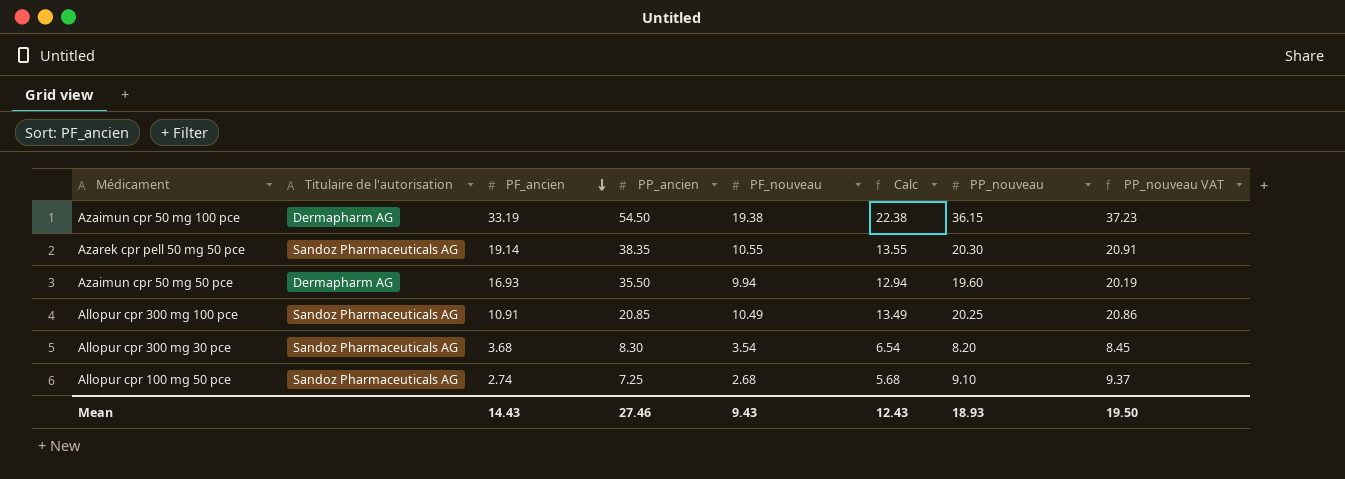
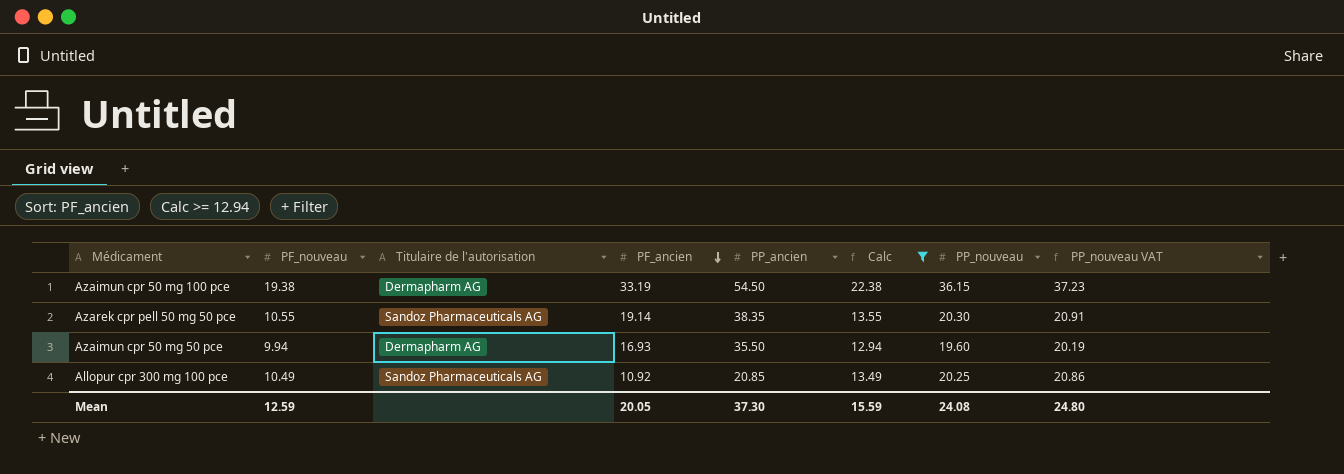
filter: none -> Calc >= 12.94
column PF_nouveau | position: 5 -> 2
Allopur cpr 300 mg 100 pce | PF_ancien: 10.91 -> 10.92
Mean | PF_nouveau: 9.43 -> 12.59
Mean | PF_ancien: 14.43 -> 20.05
Mean | PP_ancien: 27.46 -> 37.30
Mean | Calc: 12.43 -> 15.59
Mean | PP_nouveau: 18.93 -> 24.08
Mean | PP_nouveau VAT: 19.50 -> 24.80

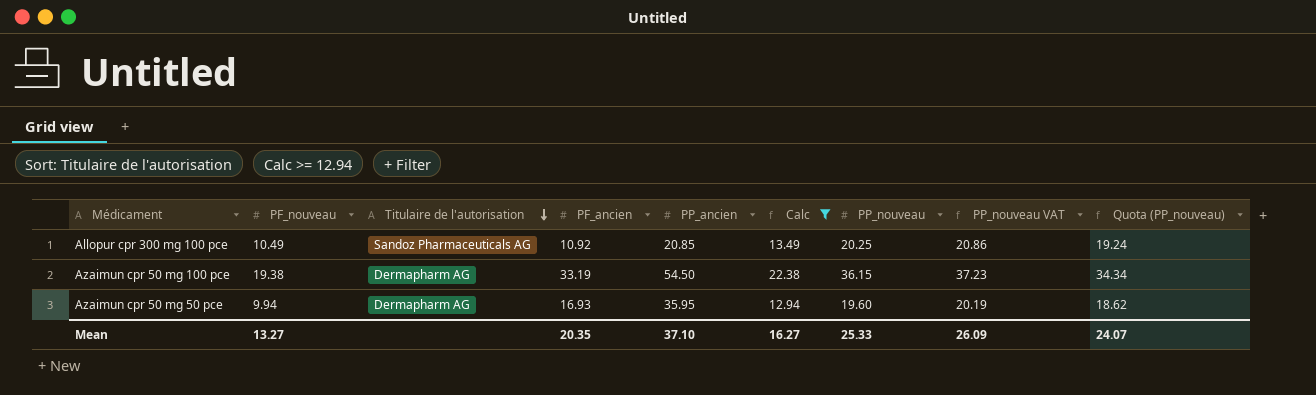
row order: PF_ancien descending -> Titulaire de l'autorisation descending
column Quota (PP_nouveau) | formula: none -> [PP_nouveau] * 0.95
row Azarek cpr pell 50 mg 50 pce: 10.55 | Sandoz Pharmaceuticals AG | 19.14 | 38.35 | 13.55 | 20.30 | 20.91 -> none
Azaimun cpr 50 mg 50 pce | PP_ancien: 35.50 -> 35.95
Mean | PF_nouveau: 12.59 -> 13.27
Mean | PF_ancien: 20.05 -> 20.35
Mean | PP_ancien: 37.30 -> 37.10
Mean | Calc: 15.59 -> 16.27
Mean | PP_nouveau: 24.08 -> 25.33
Mean | PP_nouveau VAT: 24.80 -> 26.09

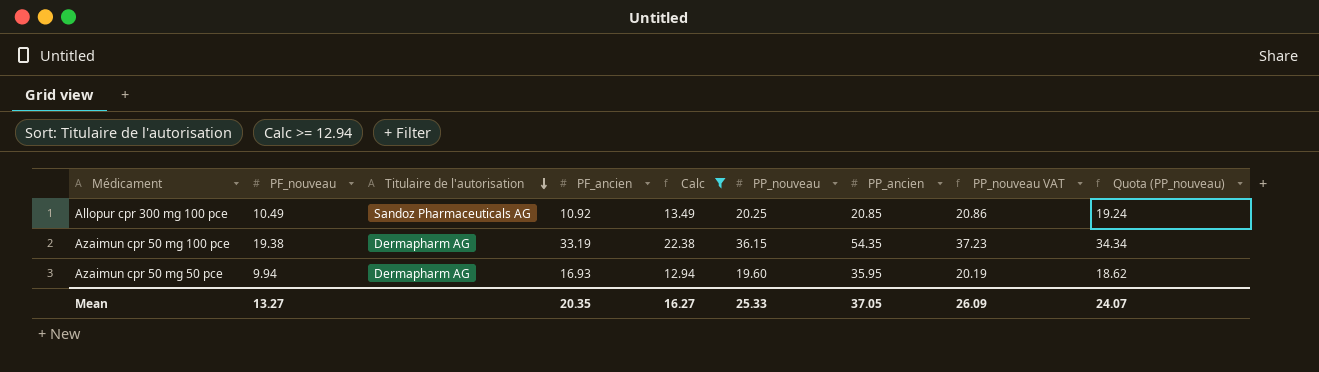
column PP_ancien | position: 5 -> 7
Azaimun cpr 50 mg 100 pce | PP_ancien: 54.50 -> 54.35
Mean | PP_ancien: 37.10 -> 37.05

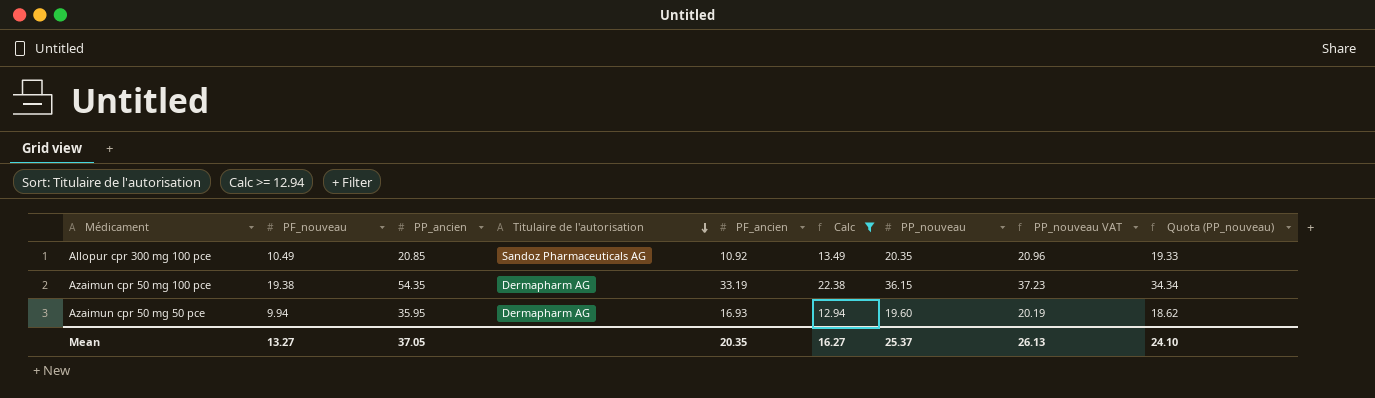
column PP_ancien | position: 7 -> 3
Allopur cpr 300 mg 100 pce | PP_nouveau: 20.25 -> 20.35
Allopur cpr 300 mg 100 pce | PP_nouveau VAT: 20.86 -> 20.96
Allopur cpr 300 mg 100 pce | Quota (PP_nouveau): 19.24 -> 19.33
Mean | PP_nouveau: 25.33 -> 25.37
Mean | PP_nouveau VAT: 26.09 -> 26.13
Mean | Quota (PP_nouveau): 24.07 -> 24.10

